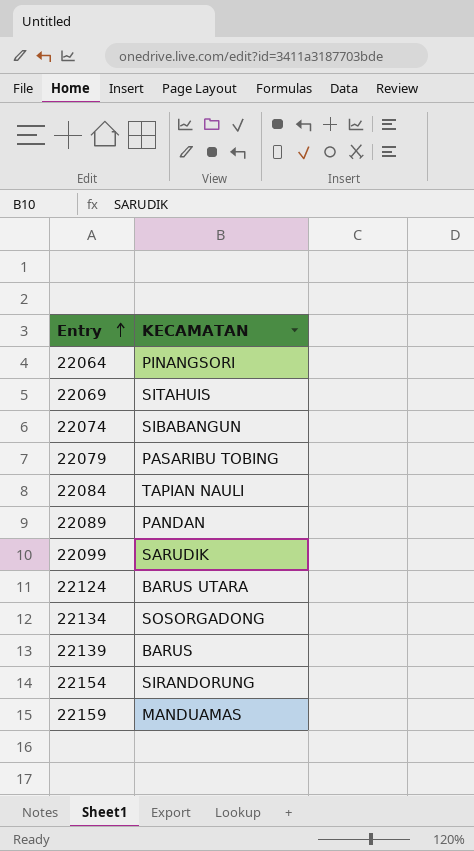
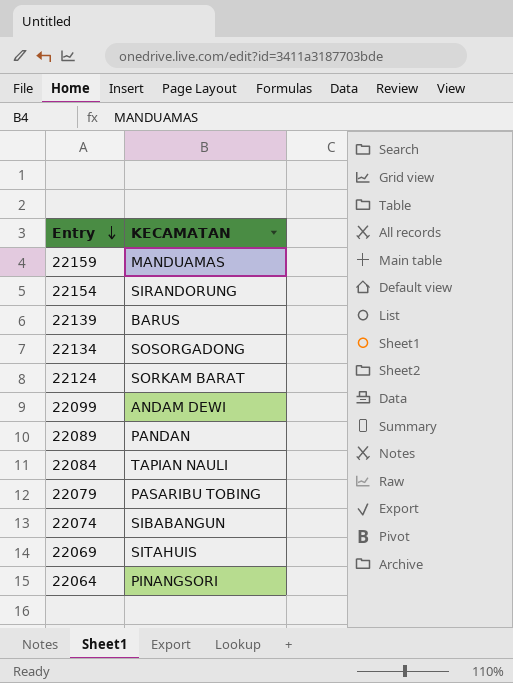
row order: Entry ascending -> Entry descending
22124 | KECAMATAN: BARUS UTARA -> SORKAM BARAT
22099 | KECAMATAN: SARUDIK -> ANDAM DEWI

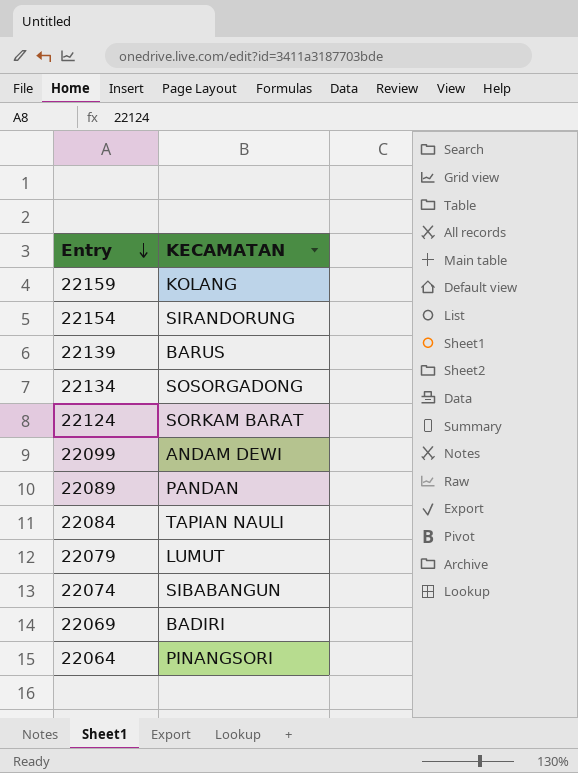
22159 | KECAMATAN: MANDUAMAS -> KOLANG
22079 | KECAMATAN: PASARIBU TOBING -> LUMUT
22069 | KECAMATAN: SITAHUIS -> BADIRI

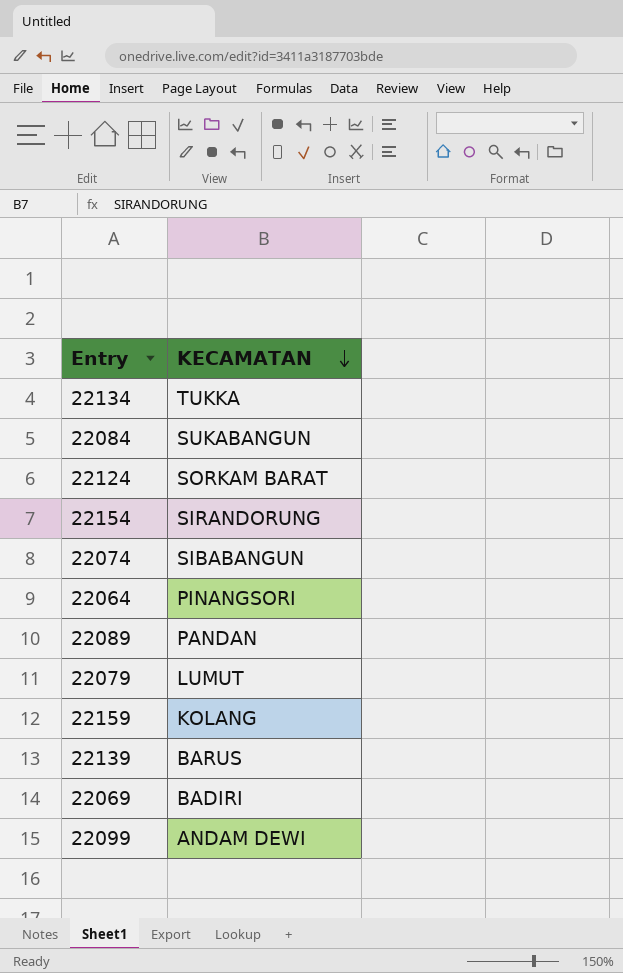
row order: Entry descending -> KECAMATAN descending
22134 | KECAMATAN: SOSORGADONG -> TUKKA
22084 | KECAMATAN: TAPIAN NAULI -> SUKABANGUN

